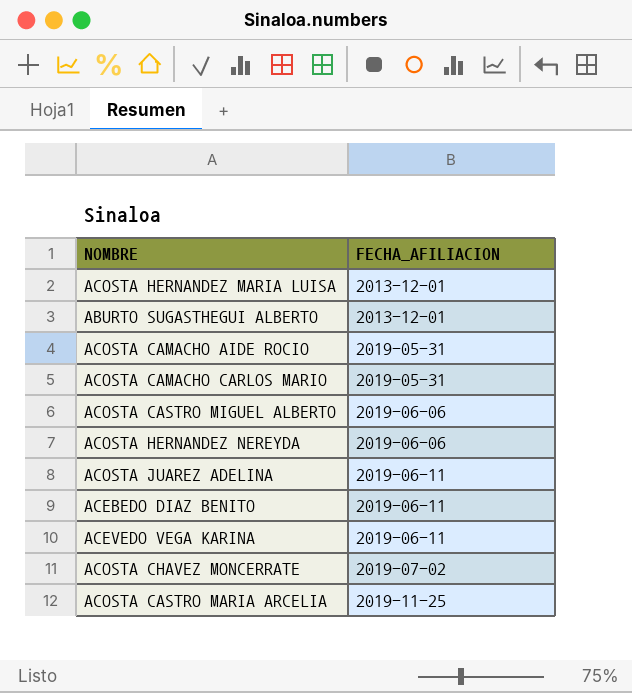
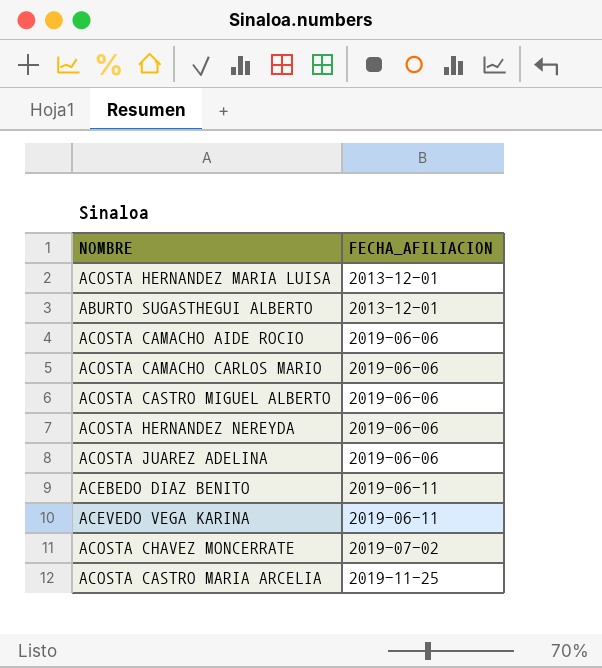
ACOSTA CAMACHO AIDE ROCIO | FECHA_AFILIACION: 2019-05-31 -> 2019-06-06
ACOSTA CAMACHO CARLOS MARIO | FECHA_AFILIACION: 2019-05-31 -> 2019-06-06
ACOSTA JUAREZ ADELINA | FECHA_AFILIACION: 2019-06-11 -> 2019-06-06

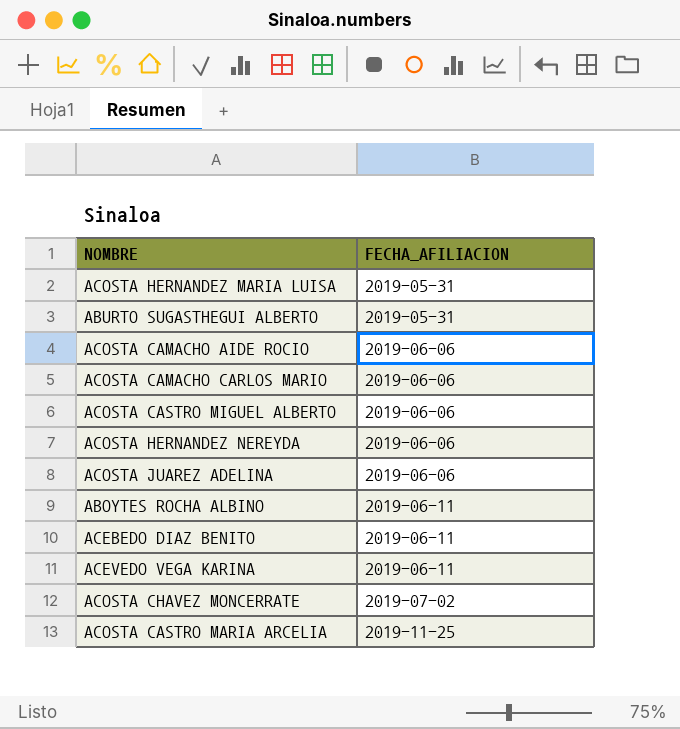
ACOSTA HERNANDEZ MARIA LUISA | FECHA_AFILIACION: 2013-12-01 -> 2019-05-31
ABURTO SUGASTHEGUI ALBERTO | FECHA_AFILIACION: 2013-12-01 -> 2019-05-31
row ABOYTES ROCHA ALBINO: none -> 2019-06-11

